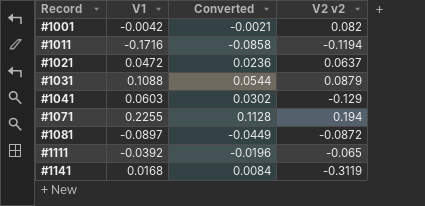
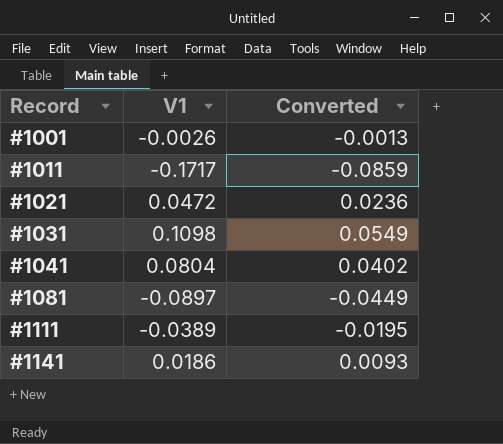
column V2 v2 | position: 4 -> none
row #1071: 0.2255 | 0.1128 | 0.194 -> none
#1001 | V1: -0.0042 -> -0.0026
#1001 | Converted: -0.0021 -> -0.0013
#1011 | V1: -0.1716 -> -0.1717
#1011 | Converted: -0.0858 -> -0.0859
#1031 | V1: 0.1088 -> 0.1098
#1031 | Converted: 0.0544 -> 0.0549
#1041 | V1: 0.0603 -> 0.0804
#1041 | Converted: 0.0302 -> 0.0402
#1111 | V1: -0.0392 -> -0.0389
#1111 | Converted: -0.0196 -> -0.0195
#1141 | V1: 0.0168 -> 0.0186
#1141 | Converted: 0.0084 -> 0.0093

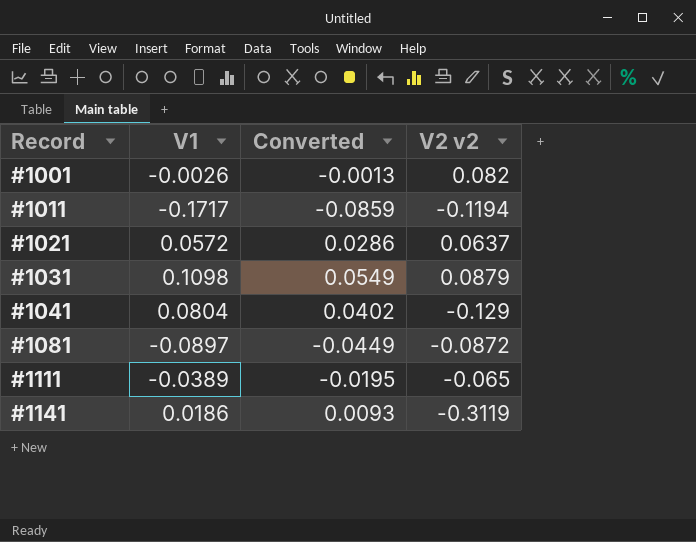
column V2 v2 | position: none -> 4
#1021 | V1: 0.0472 -> 0.0572
#1021 | Converted: 0.0236 -> 0.0286

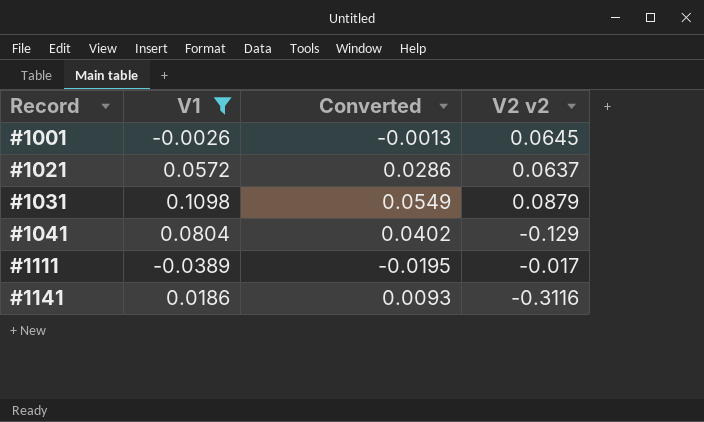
filter: none -> V1 >= -0.0389
#1001 | V2 v2: 0.082 -> 0.0645
#1111 | V2 v2: -0.065 -> -0.017
#1141 | V2 v2: -0.3119 -> -0.3116

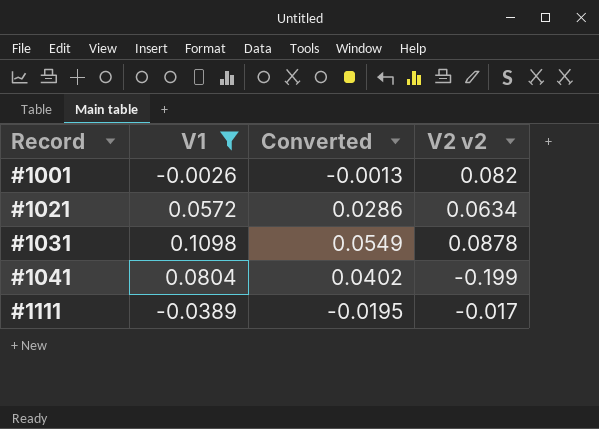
row #1141: 0.0186 | 0.0093 | -0.3116 -> none
#1001 | V2 v2: 0.0645 -> 0.082
#1021 | V2 v2: 0.0637 -> 0.0634
#1031 | V2 v2: 0.0879 -> 0.0878
#1041 | V2 v2: -0.129 -> -0.199

